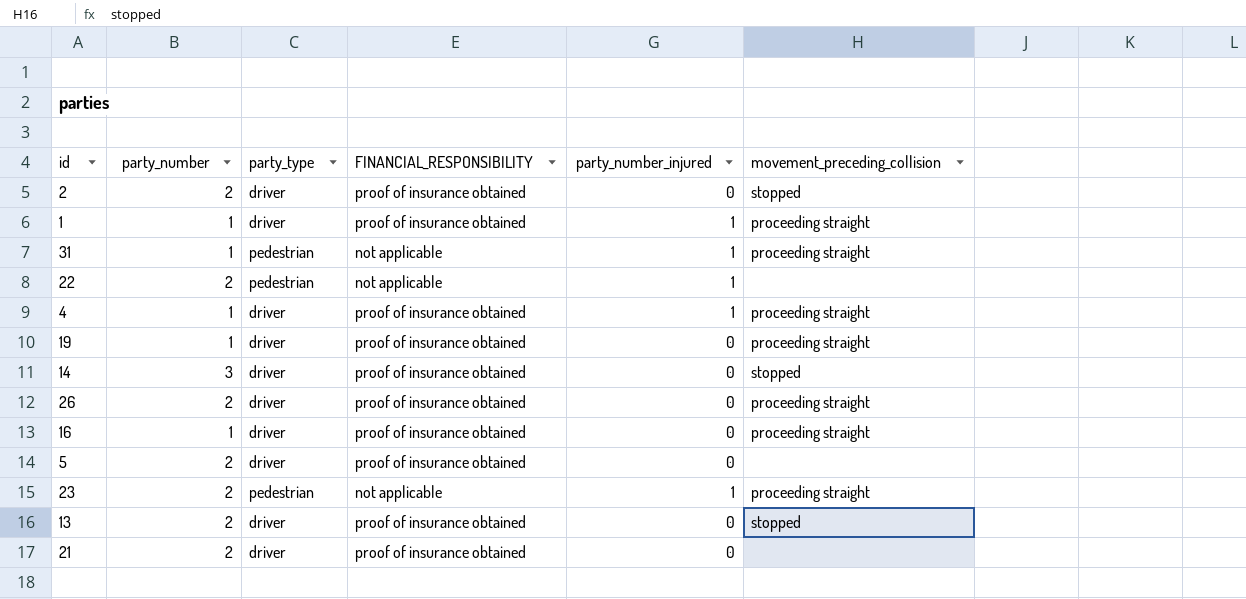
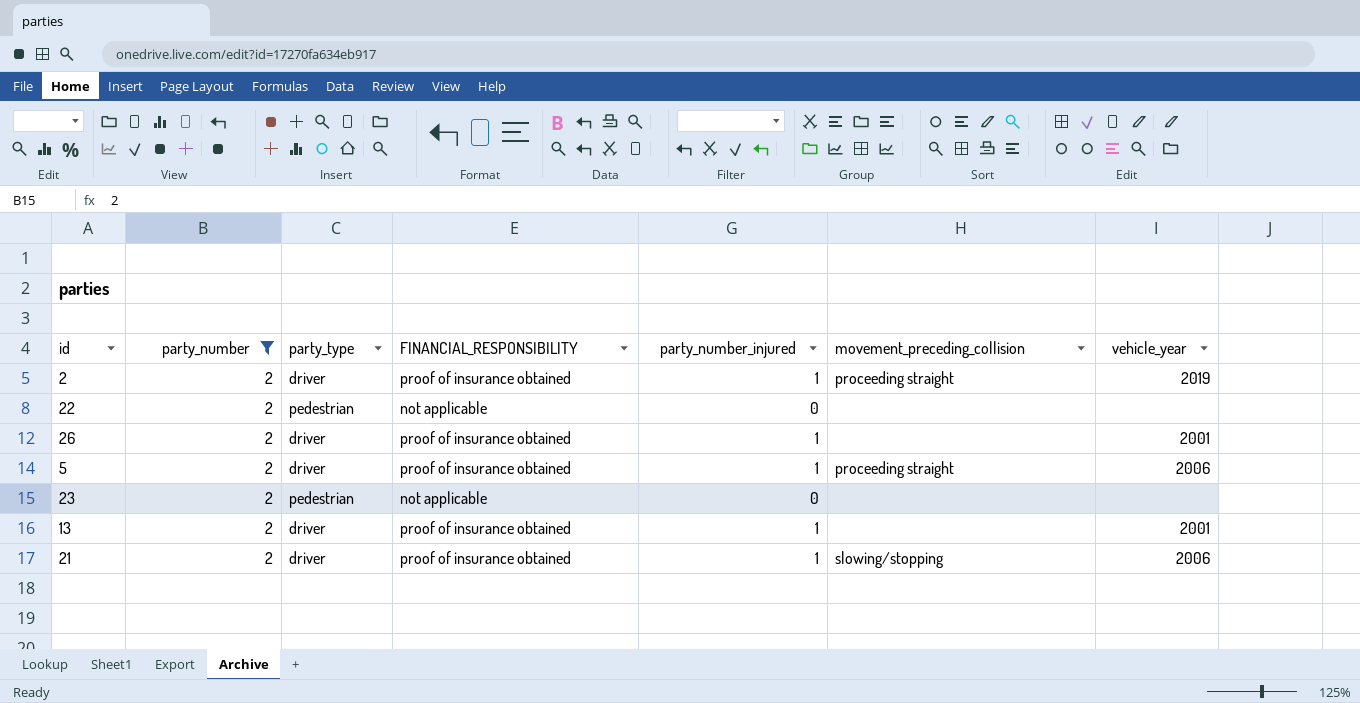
filter: none -> party_number = 2
column vehicle_year | position: none -> 7
2 | party_number_injured: 0 -> 1
2 | movement_preceding_collision: stopped -> proceeding straight
22 | party_number_injured: 1 -> 0
26 | party_number_injured: 0 -> 1
26 | movement_preceding_collision: proceeding straight -> none
5 | party_number_injured: 0 -> 1
5 | movement_preceding_collision: none -> proceeding straight
23 | party_number_injured: 1 -> 0
23 | movement_preceding_collision: proceeding straight -> none
13 | party_number_injured: 0 -> 1
13 | movement_preceding_collision: stopped -> none
21 | party_number_injured: 0 -> 1
21 | movement_preceding_collision: none -> slowing/stopping

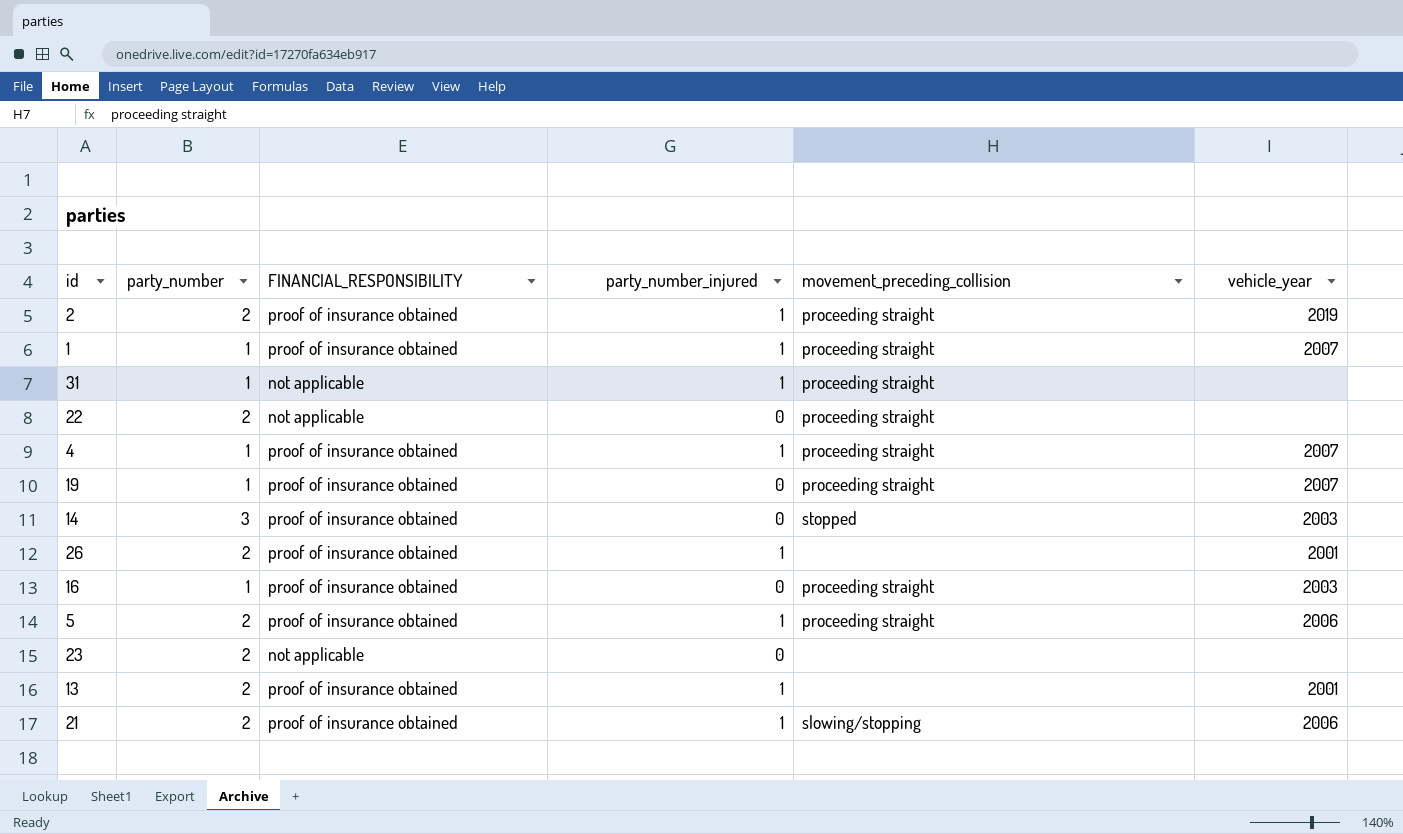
filter: party_number = 2 -> none
column party_type | position: 3 -> none
22 | movement_preceding_collision: none -> proceeding straight

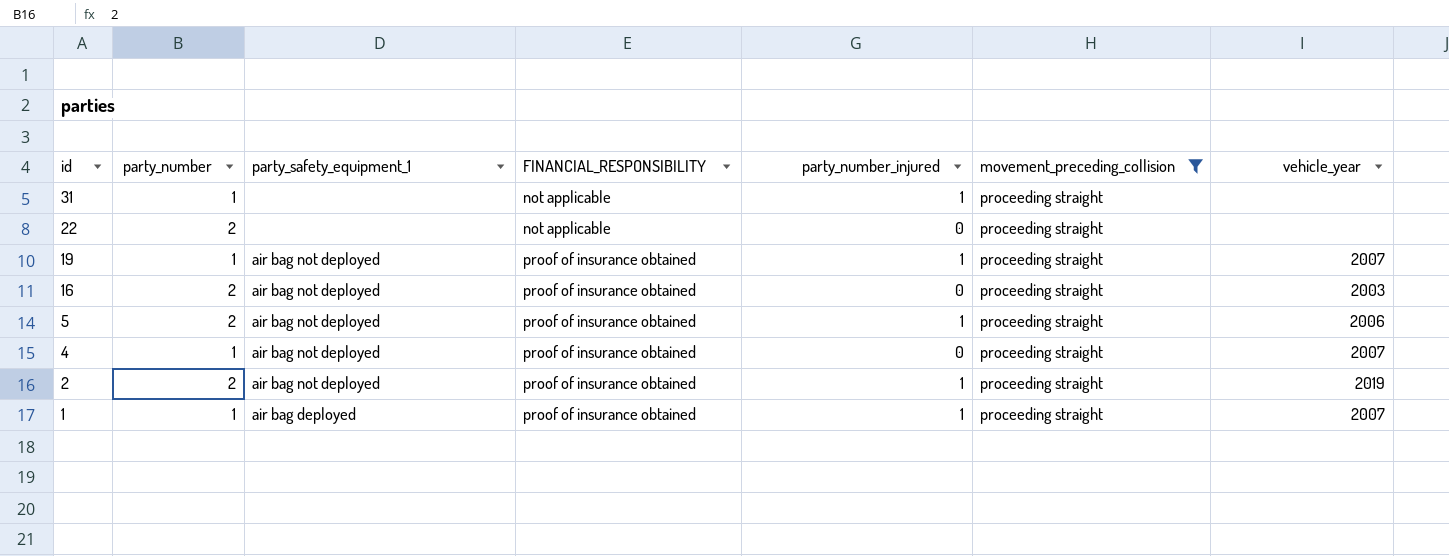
filter: none -> movement_preceding_collision = proceeding straight
row order: none -> id descending
column party_safety_equipment_1 | position: none -> 3
19 | party_number_injured: 0 -> 1
16 | party_number: 1 -> 2
4 | party_number_injured: 1 -> 0

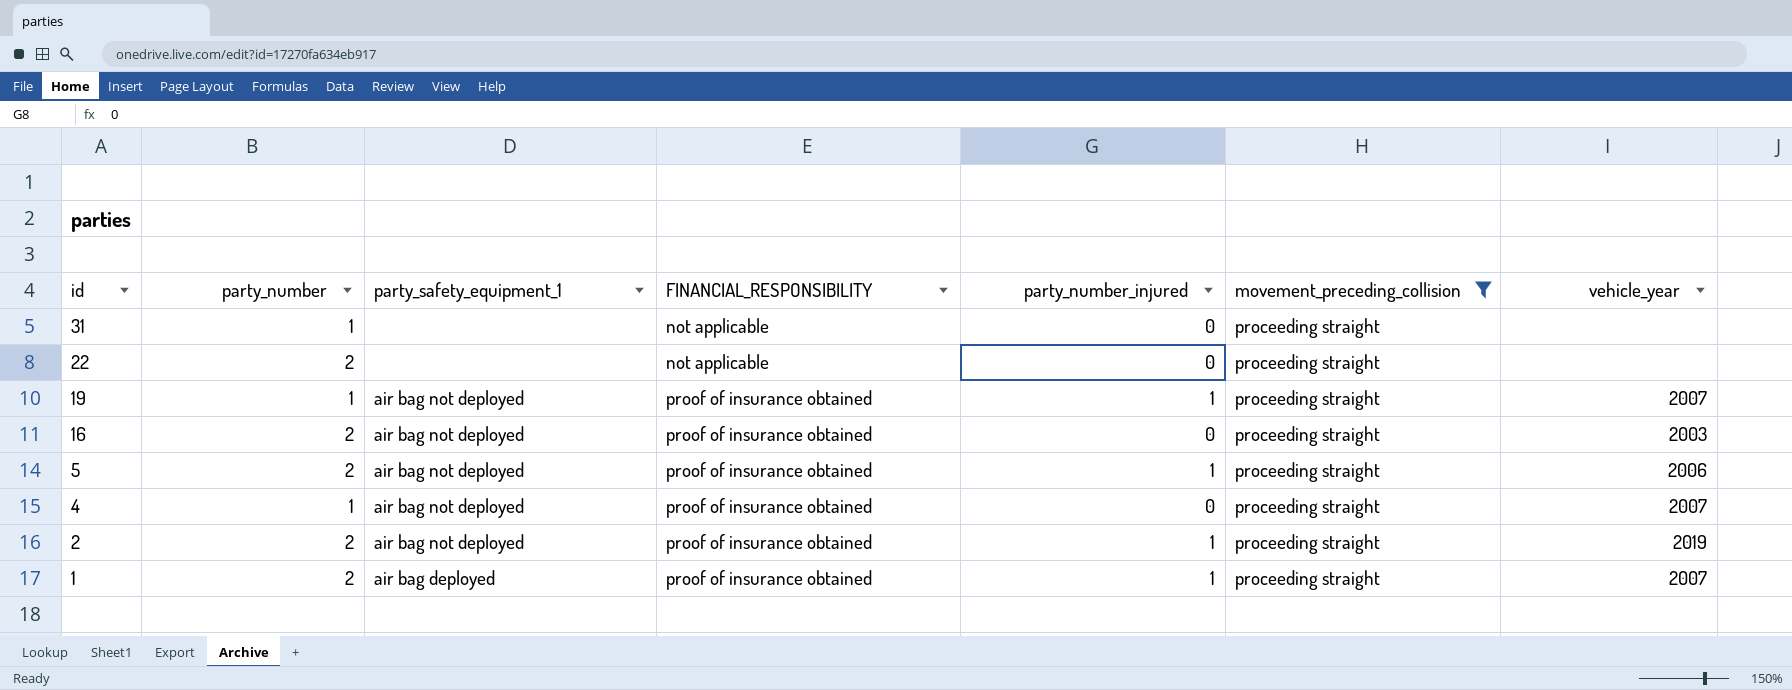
31 | party_number_injured: 1 -> 0
1 | party_number: 1 -> 2

